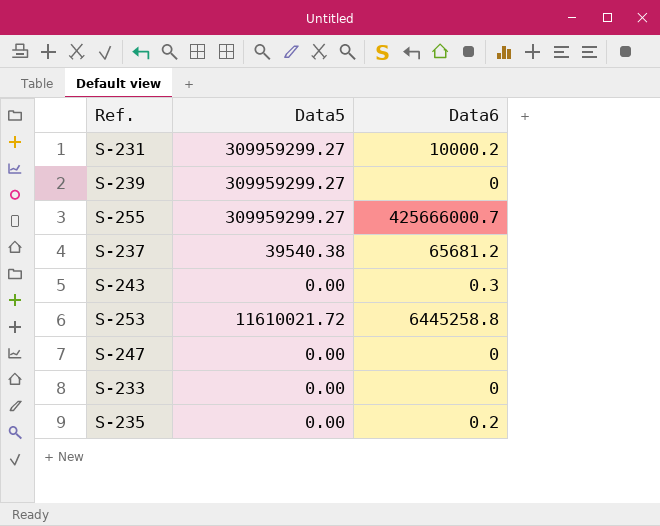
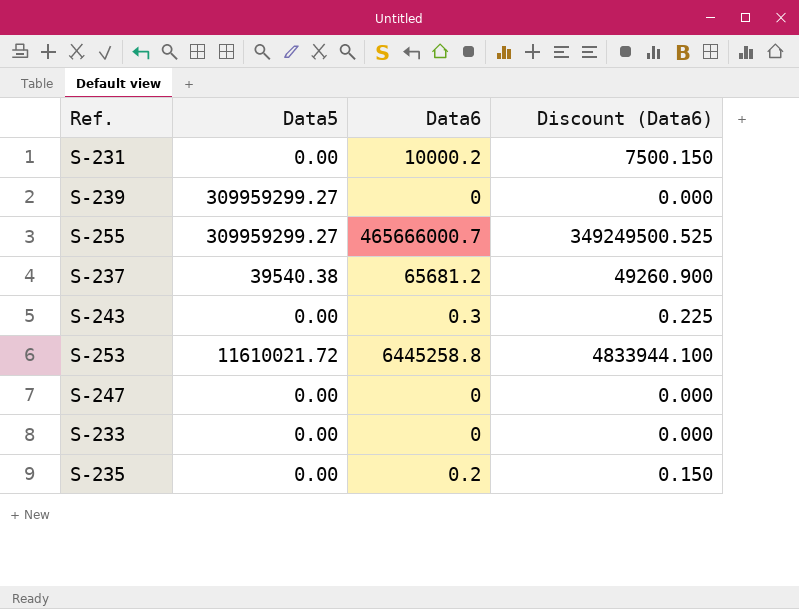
column Discount (Data6) | formula: none -> [Data6] * 0.75
S-231 | Data5: 309959299.27 -> 0.00
S-255 | Data6: 425666000.7 -> 465666000.7

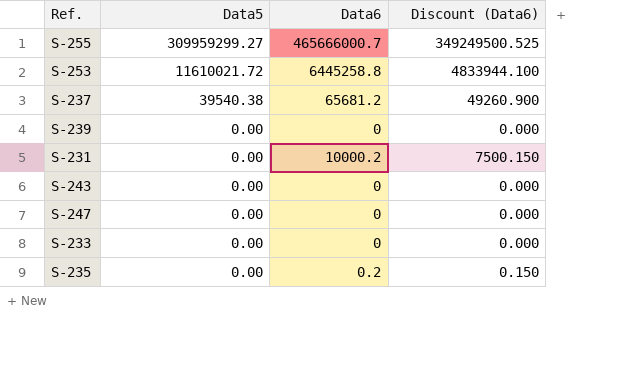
row order: none -> Data5 descending
S-239 | Data5: 309959299.27 -> 0.00
S-243 | Data6: 0.3 -> 0
S-243 | Discount (Data6): 0.225 -> 0.000

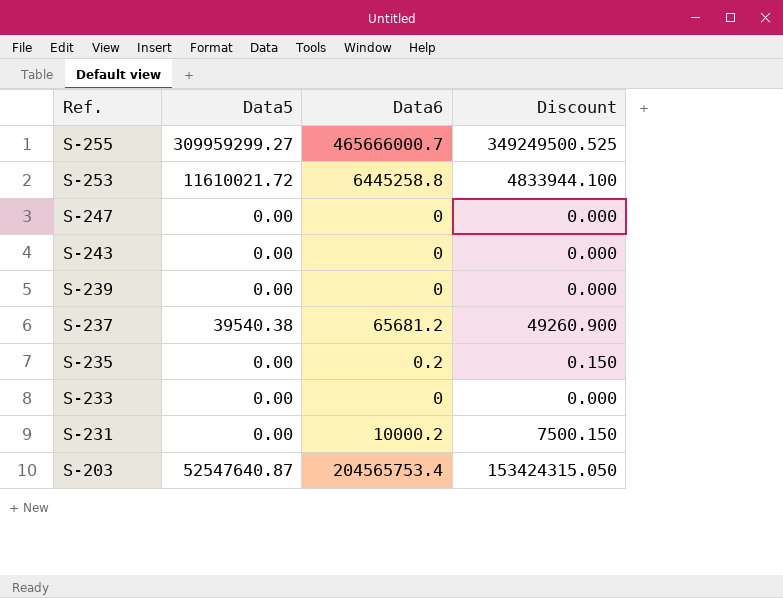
row order: Data5 descending -> Ref. descending
column name: Discount (Data6) -> Discount
row S-203: none -> 52547640.87 | 204565753.4 | 153424315.050

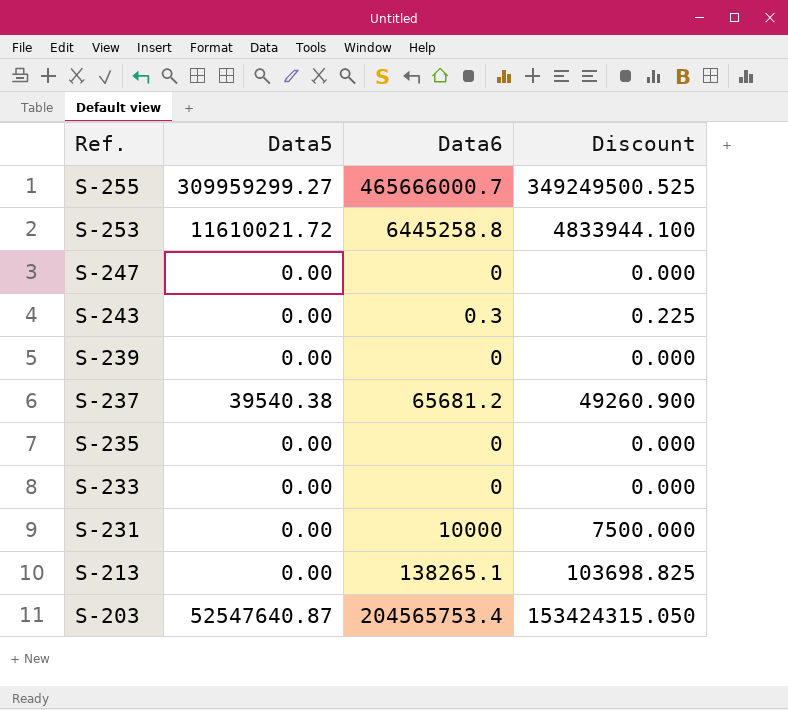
S-243 | Data6: 0 -> 0.3
S-243 | Discount: 0.000 -> 0.225
S-235 | Data6: 0.2 -> 0
S-235 | Discount: 0.150 -> 0.000
S-231 | Data6: 10000.2 -> 10000
S-231 | Discount: 7500.150 -> 7500.000
row S-213: none -> 0.00 | 138265.1 | 103698.825

